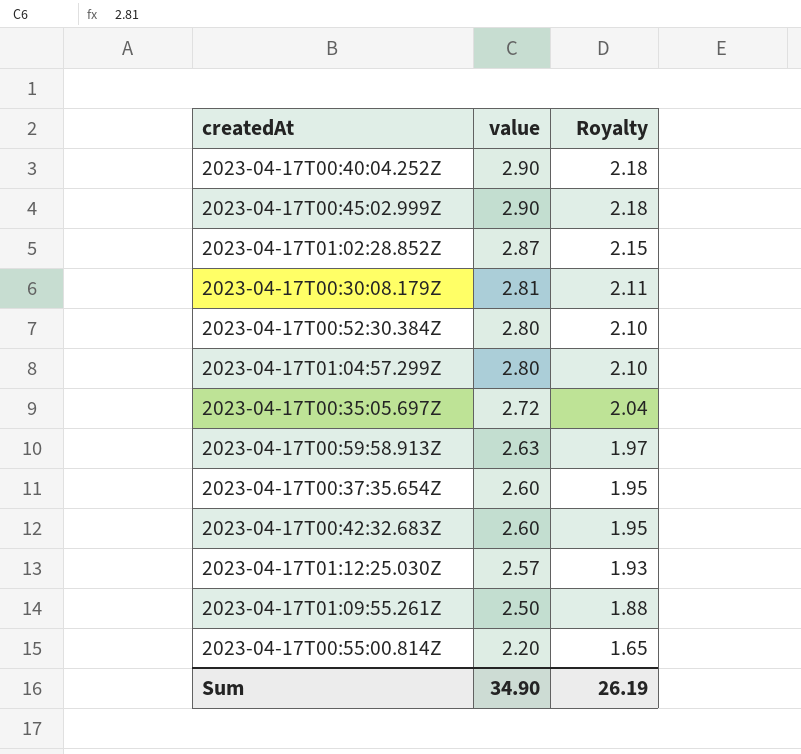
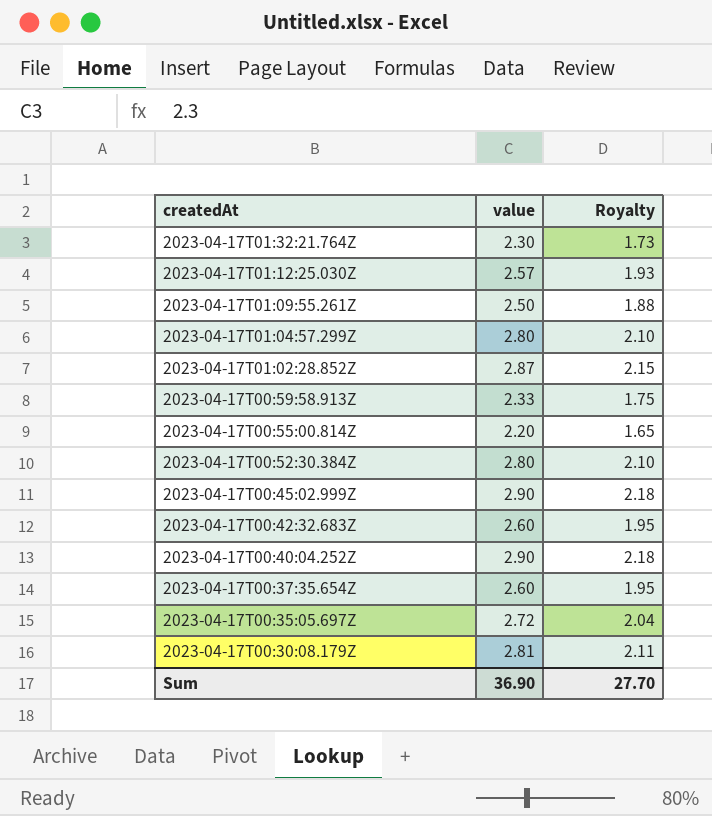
row order: value descending -> createdAt descending
row 2023-04-17T01:32:21.764Z: none -> 2.30 | 1.73
2023-04-17T00:59:58.913Z | value: 2.63 -> 2.33
2023-04-17T00:59:58.913Z | Royalty: 1.97 -> 1.75
Sum | value: 34.90 -> 36.90
Sum | Royalty: 26.19 -> 27.70

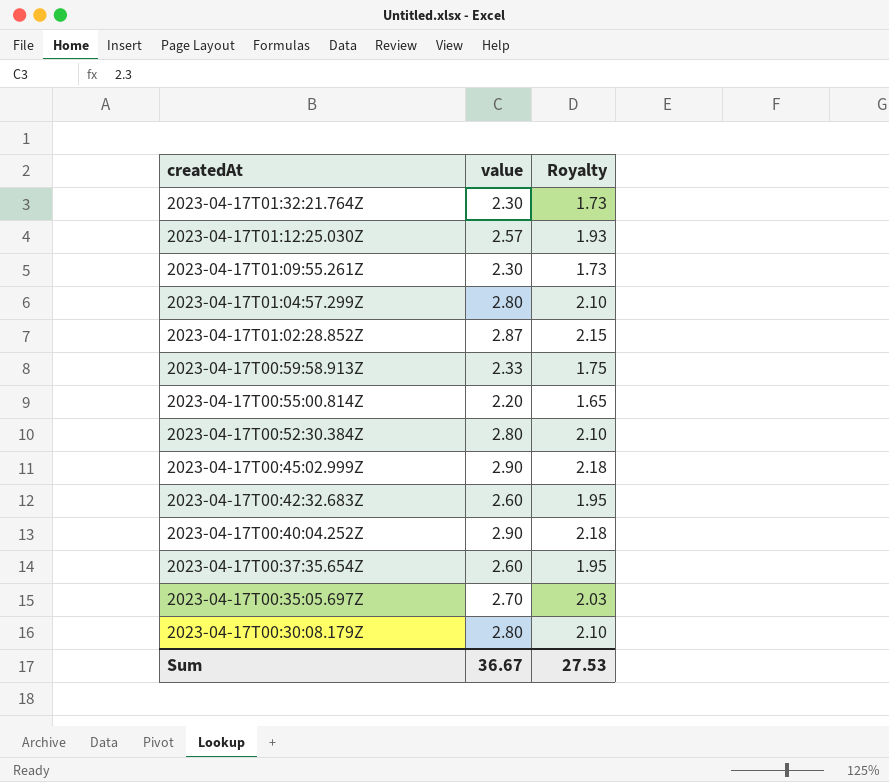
2023-04-17T01:09:55.261Z | value: 2.50 -> 2.30
2023-04-17T01:09:55.261Z | Royalty: 1.88 -> 1.73
2023-04-17T00:35:05.697Z | value: 2.72 -> 2.70
2023-04-17T00:35:05.697Z | Royalty: 2.04 -> 2.03
2023-04-17T00:30:08.179Z | value: 2.81 -> 2.80
2023-04-17T00:30:08.179Z | Royalty: 2.11 -> 2.10
Sum | value: 36.90 -> 36.67
Sum | Royalty: 27.70 -> 27.53

